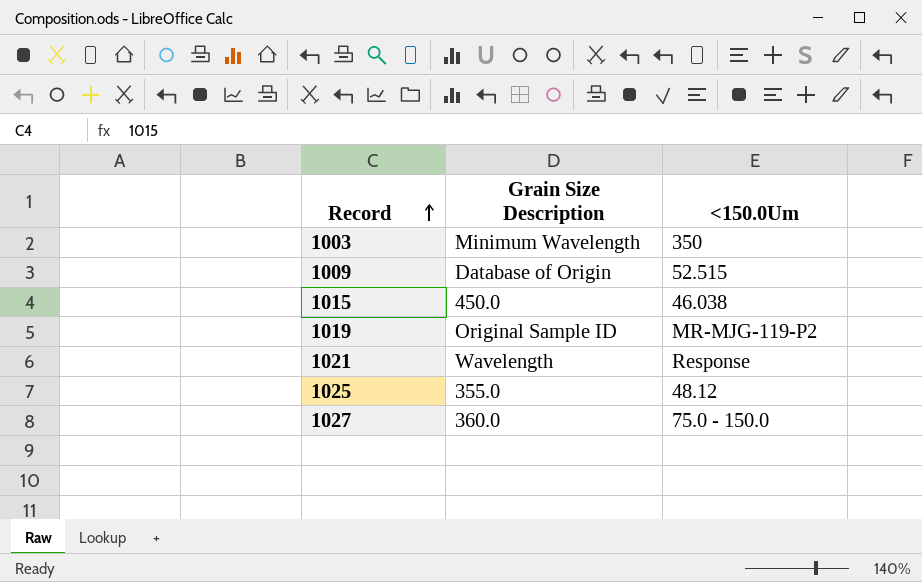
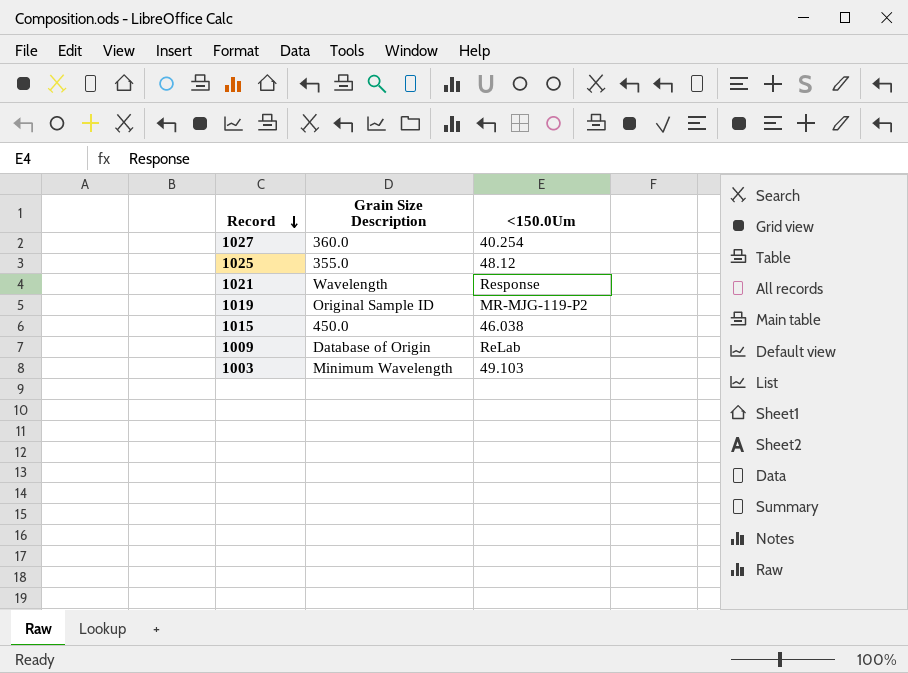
row order: Record ascending -> Record descending
1027 | <150.0Um: 75.0 - 150.0 -> 40.254
1009 | <150.0Um: 52.515 -> ReLab
1003 | <150.0Um: 350 -> 49.103

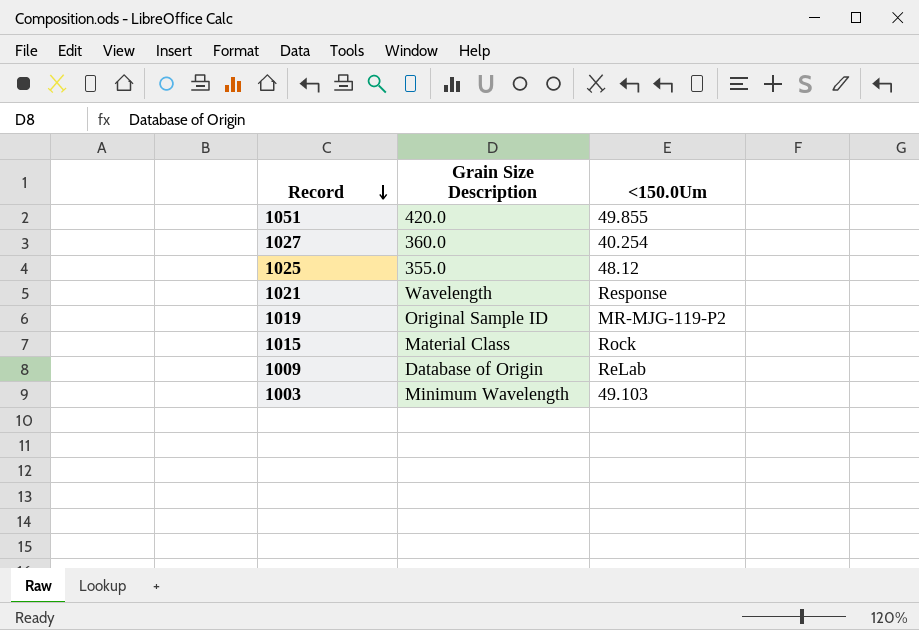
row 1051: none -> 420.0 | 49.855
1015 | Grain Size Description: 450.0 -> Material Class
1015 | <150.0Um: 46.038 -> Rock

